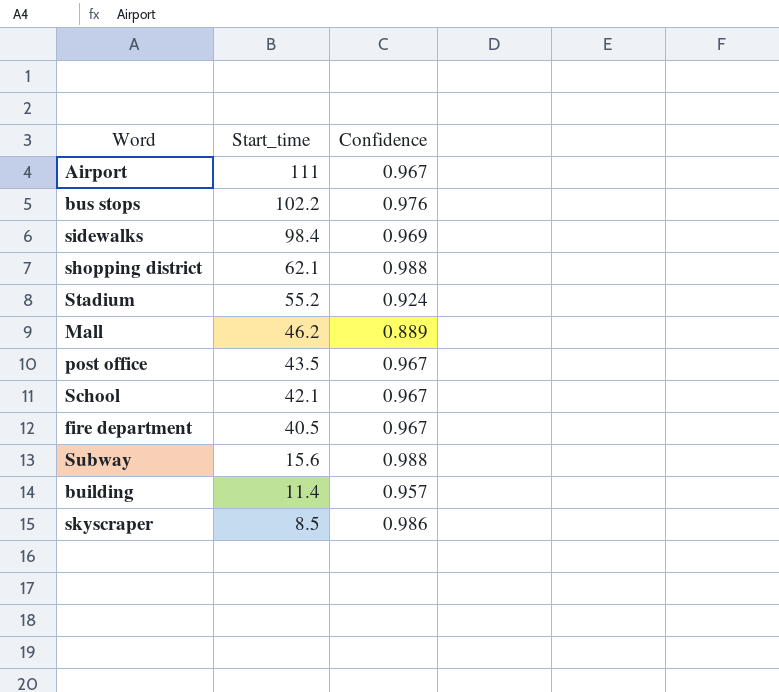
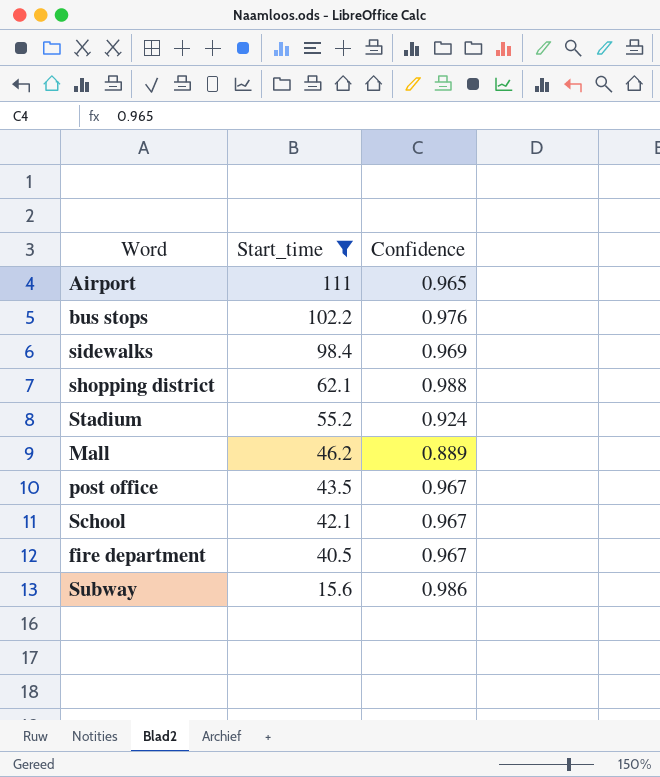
filter: none -> Start_time >= 15.6
Airport | Confidence: 0.967 -> 0.965
Subway | Confidence: 0.988 -> 0.986

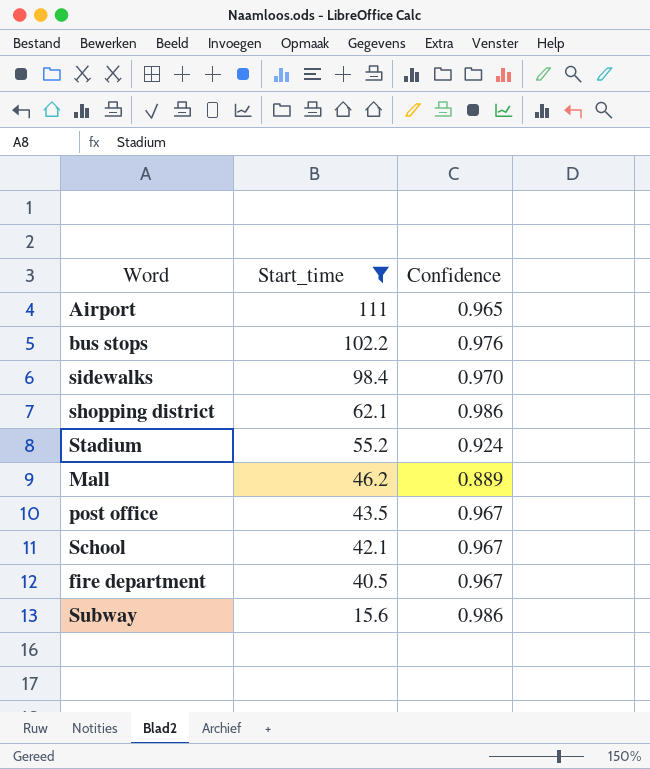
sidewalks | Confidence: 0.969 -> 0.970
shopping district | Confidence: 0.988 -> 0.986

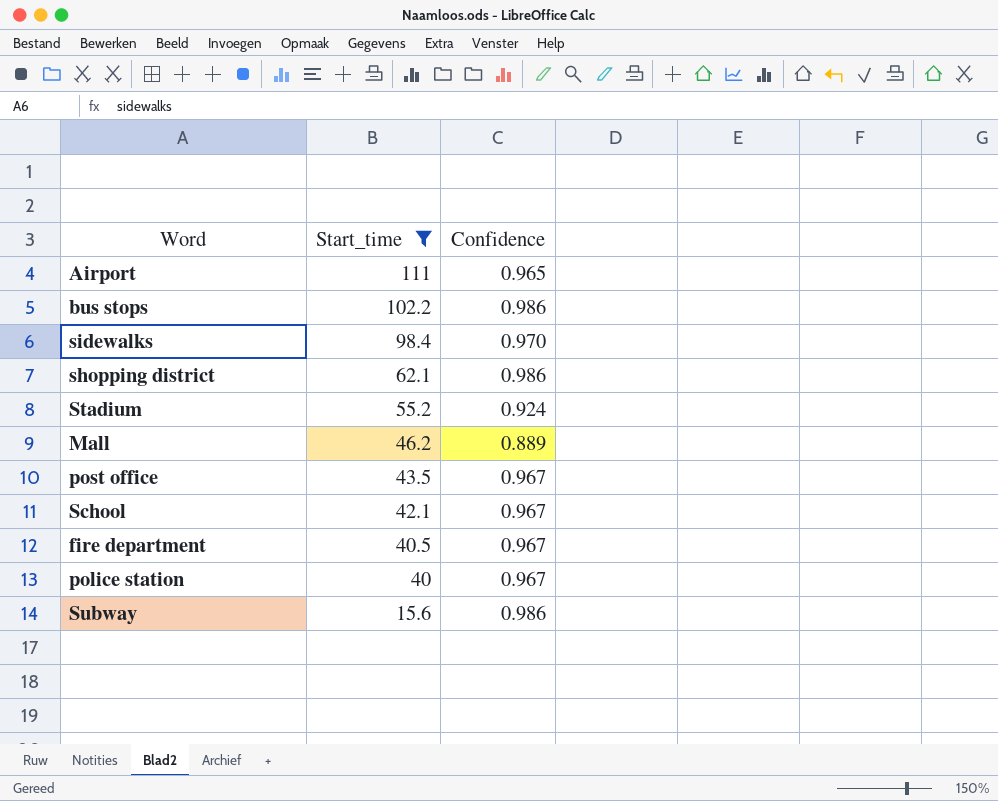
bus stops | Confidence: 0.976 -> 0.986
row police station: none -> 40 | 0.967

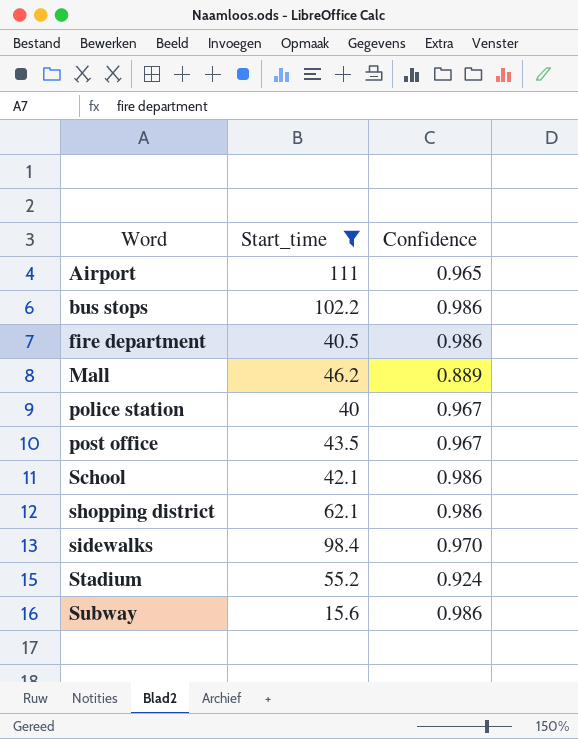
row order: Start_time descending -> Word ascending
fire department | Confidence: 0.967 -> 0.986
School | Confidence: 0.967 -> 0.986

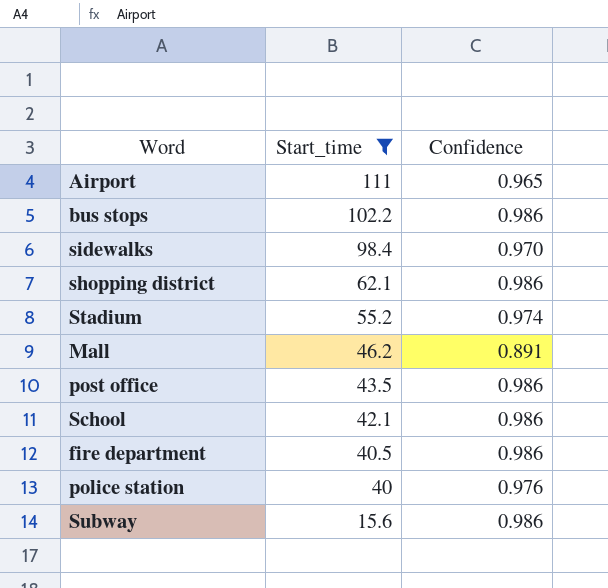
row order: Word ascending -> Start_time descending
Stadium | Confidence: 0.924 -> 0.974
Mall | Confidence: 0.889 -> 0.891
post office | Confidence: 0.967 -> 0.986
police station | Confidence: 0.967 -> 0.976

